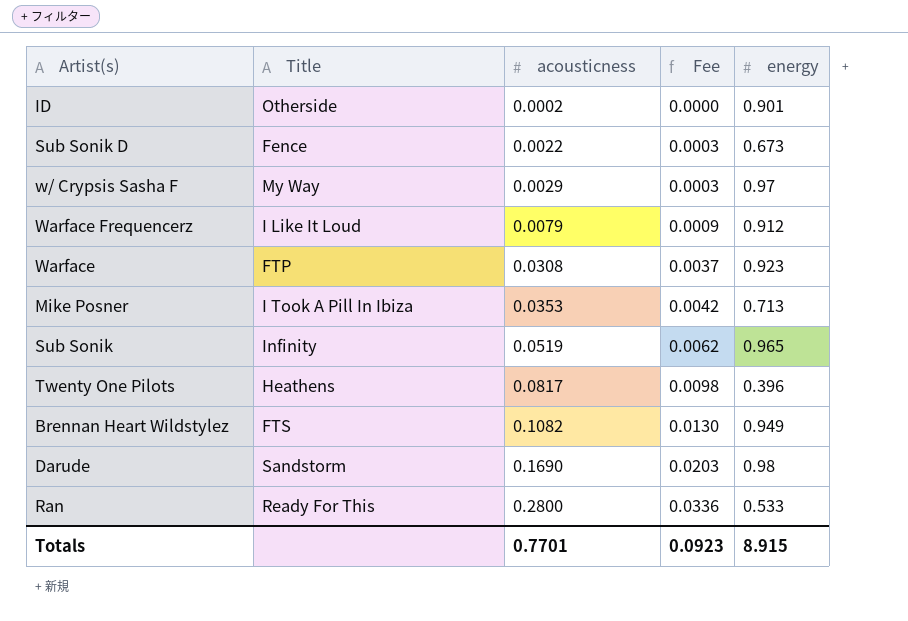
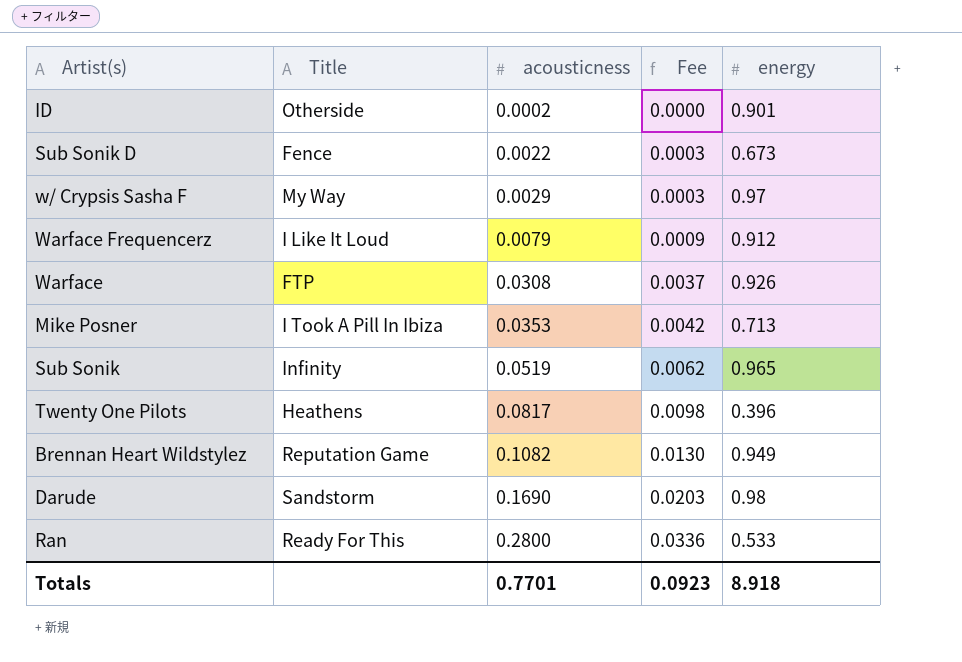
Warface | energy: 0.923 -> 0.926
Brennan Heart Wildstylez | Title: FTS -> Reputation Game
Totals | energy: 8.915 -> 8.918

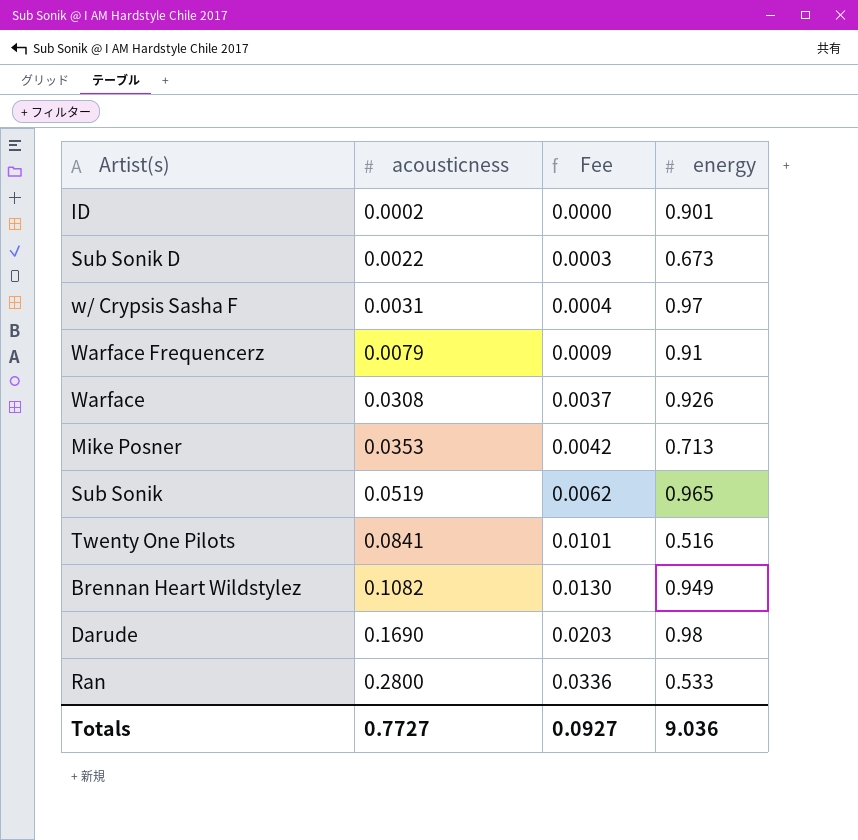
column Title | position: 2 -> none
w/ Crypsis Sasha F | acousticness: 0.0029 -> 0.0031
w/ Crypsis Sasha F | Fee: 0.0003 -> 0.0004
Warface Frequencerz | energy: 0.912 -> 0.91
Twenty One Pilots | acousticness: 0.0817 -> 0.0841
Twenty One Pilots | Fee: 0.0098 -> 0.0101
Twenty One Pilots | energy: 0.396 -> 0.516
Totals | acousticness: 0.7701 -> 0.7727
Totals | Fee: 0.0923 -> 0.0927
Totals | energy: 8.918 -> 9.036

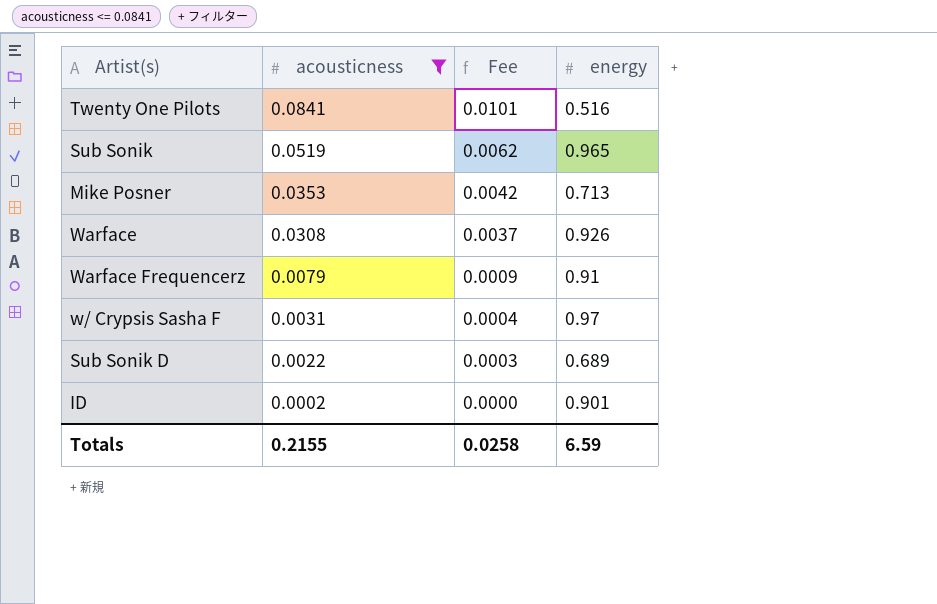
filter: none -> acousticness <= 0.0841
row order: acousticness ascending -> acousticness descending
Sub Sonik D | energy: 0.673 -> 0.689
Totals | acousticness: 0.7727 -> 0.2155
Totals | Fee: 0.0927 -> 0.0258
Totals | energy: 9.036 -> 6.59

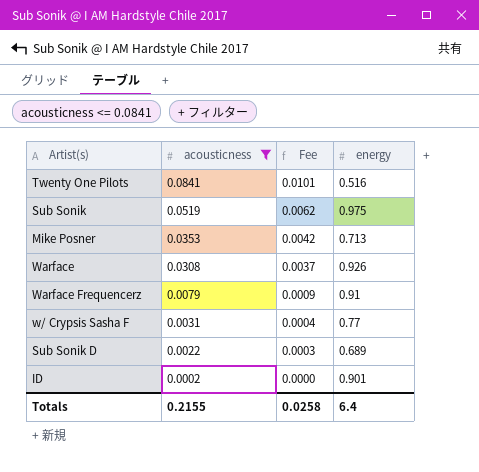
Sub Sonik | energy: 0.965 -> 0.975
w/ Crypsis Sasha F | energy: 0.97 -> 0.77
Totals | energy: 6.59 -> 6.4

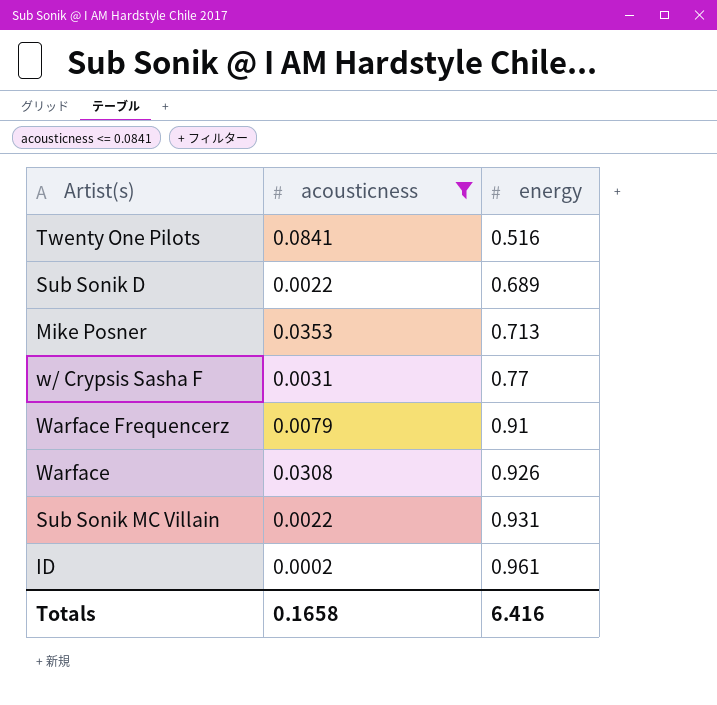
row order: acousticness descending -> energy ascending
column Fee | formula: [acousticness] * 0.12 -> none
row Sub Sonik: 0.0519 | 0.0062 | 0.975 -> none
row Sub Sonik MC Villain: none -> 0.0022 | 0.931
ID | energy: 0.901 -> 0.961
Totals | acousticness: 0.2155 -> 0.1658
Totals | energy: 6.4 -> 6.416

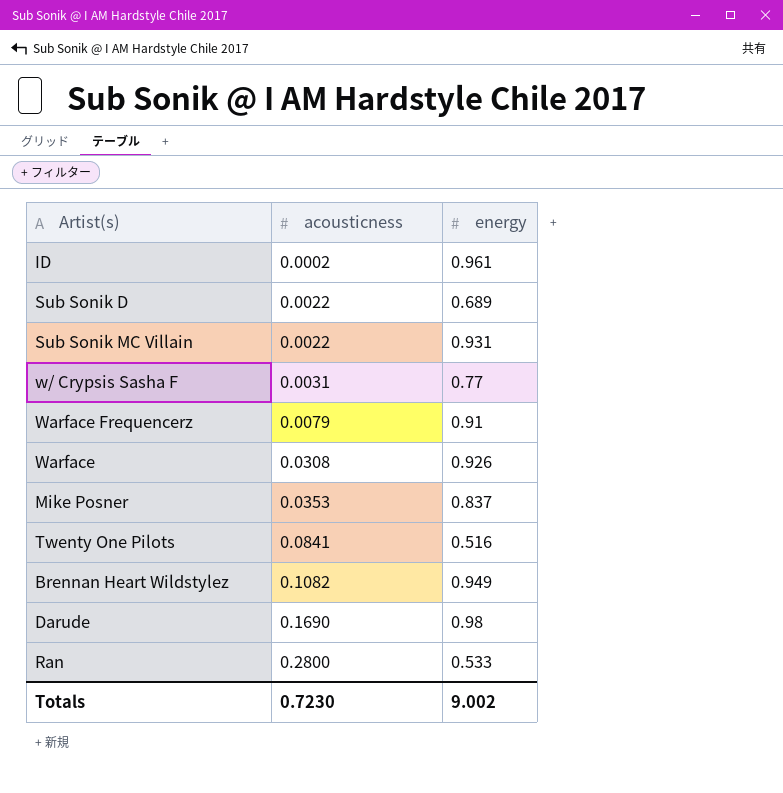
filter: acousticness <= 0.0841 -> none
row order: energy ascending -> acousticness ascending
Mike Posner | energy: 0.713 -> 0.837
Totals | acousticness: 0.1658 -> 0.7230
Totals | energy: 6.416 -> 9.002

